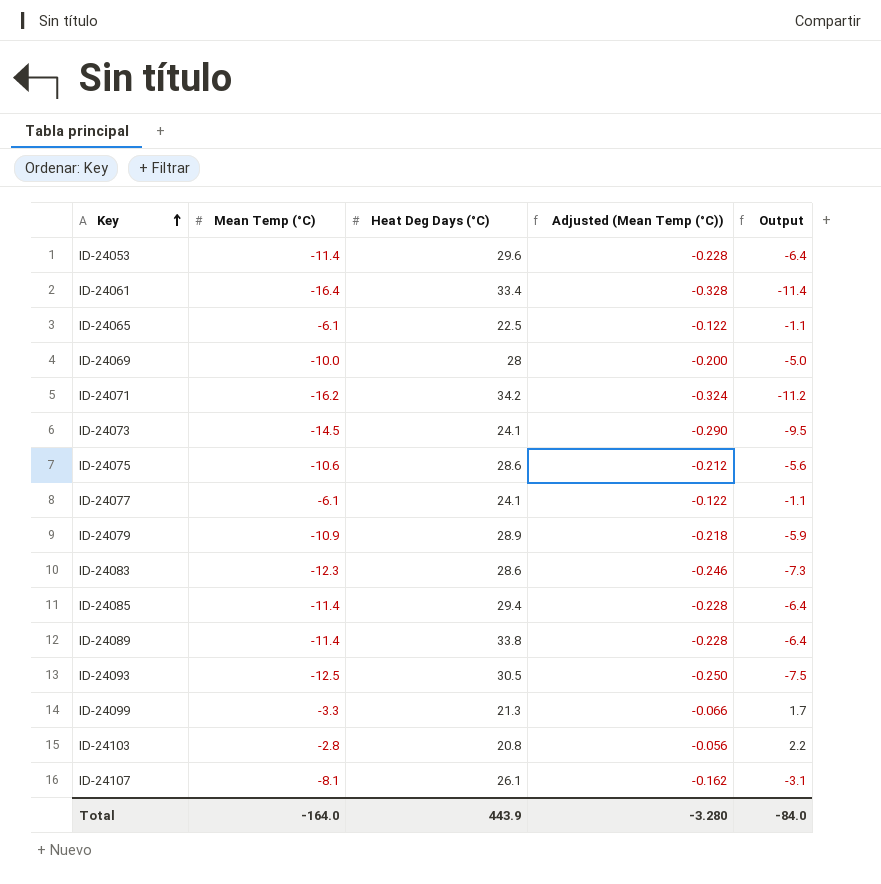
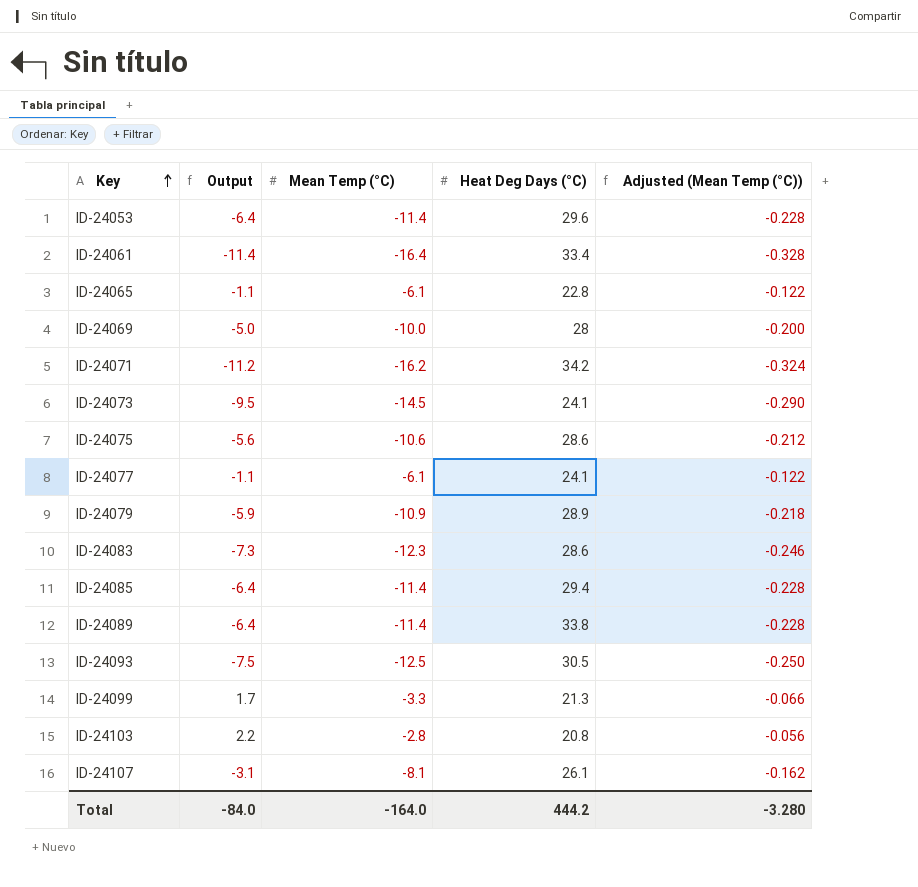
column Output | position: 5 -> 2
ID-24065 | Heat Deg Days (°C): 22.5 -> 22.8
Total | Heat Deg Days (°C): 443.9 -> 444.2

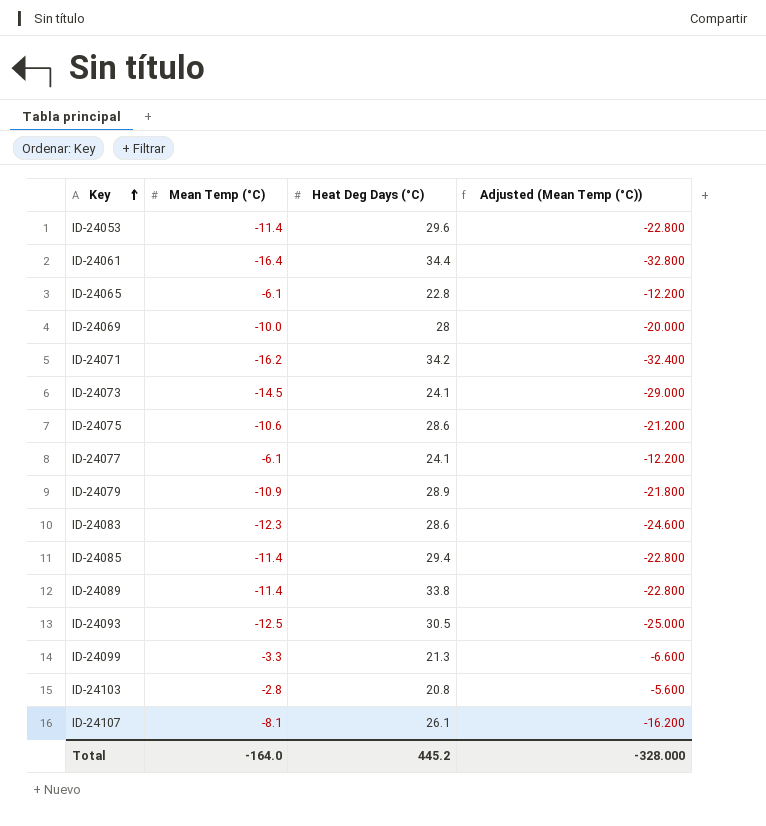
column Output | formula: [Mean Temp (°C)] + 5 -> none
column Adjusted (Mean Temp (°C)) | formula: [Mean Temp (°C)] * 0.02 -> [Mean Temp (°C)] * 2
ID-24061 | Heat Deg Days (°C): 33.4 -> 34.4
Total | Heat Deg Days (°C): 444.2 -> 445.2
Total | Adjusted (Mean Temp (°C)): -3.280 -> -328.000

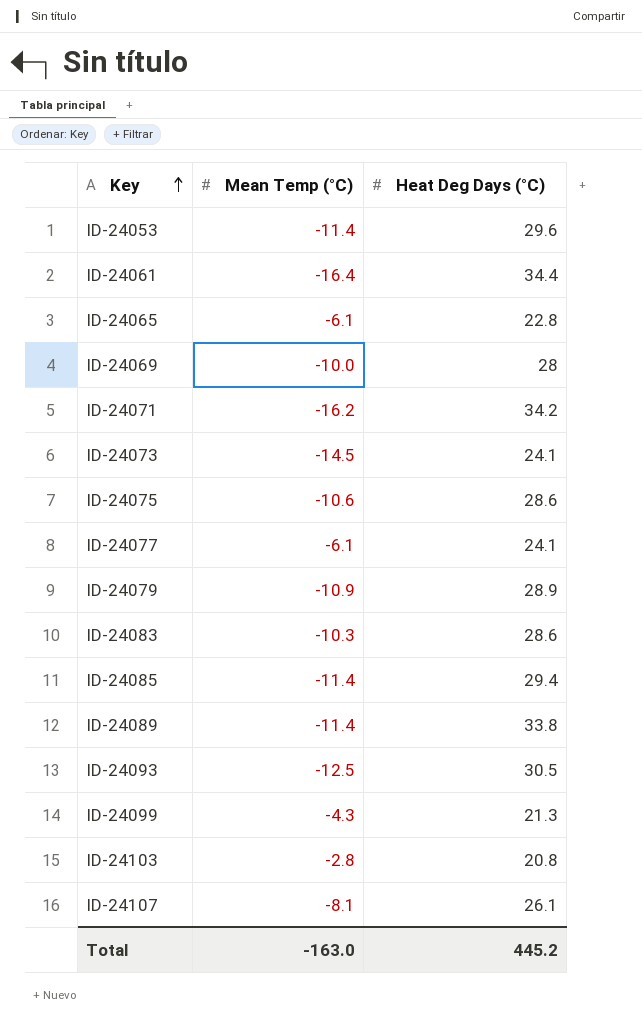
column Adjusted (Mean Temp (°C)) | formula: [Mean Temp (°C)] * 2 -> none
ID-24083 | Mean Temp (°C): -12.3 -> -10.3
ID-24099 | Mean Temp (°C): -3.3 -> -4.3
Total | Mean Temp (°C): -164.0 -> -163.0

